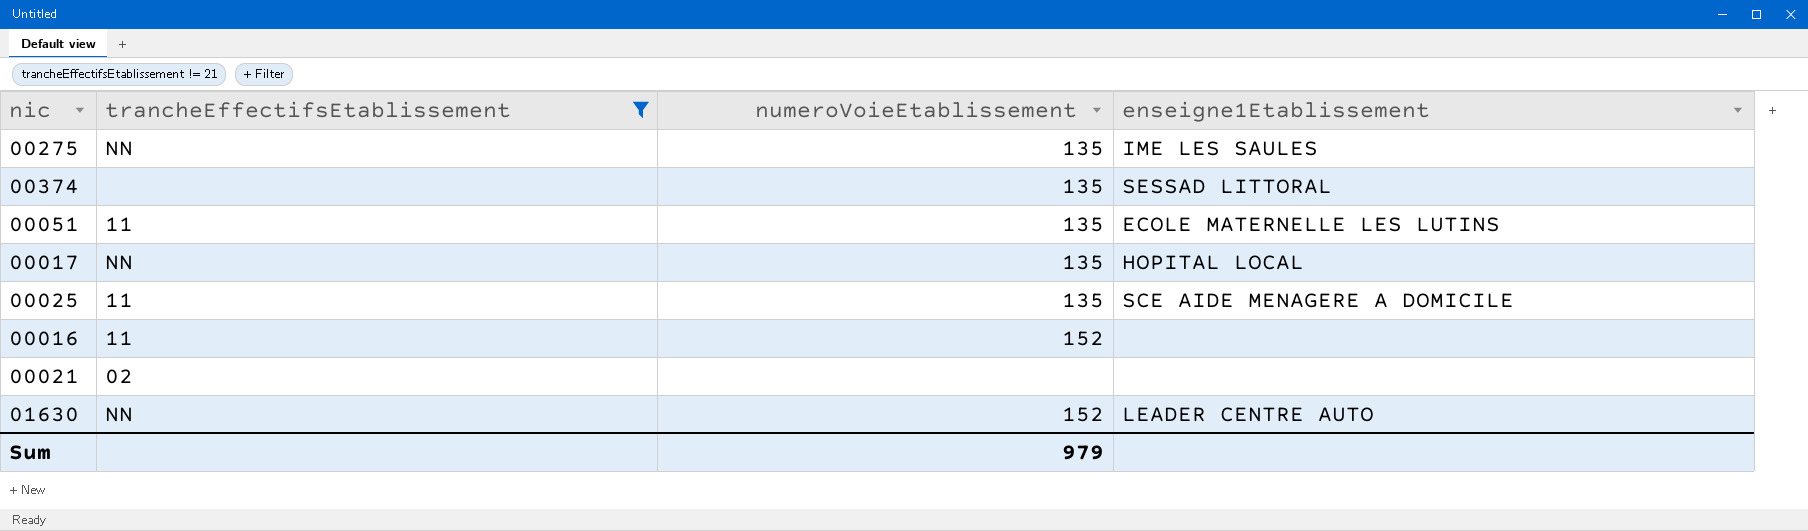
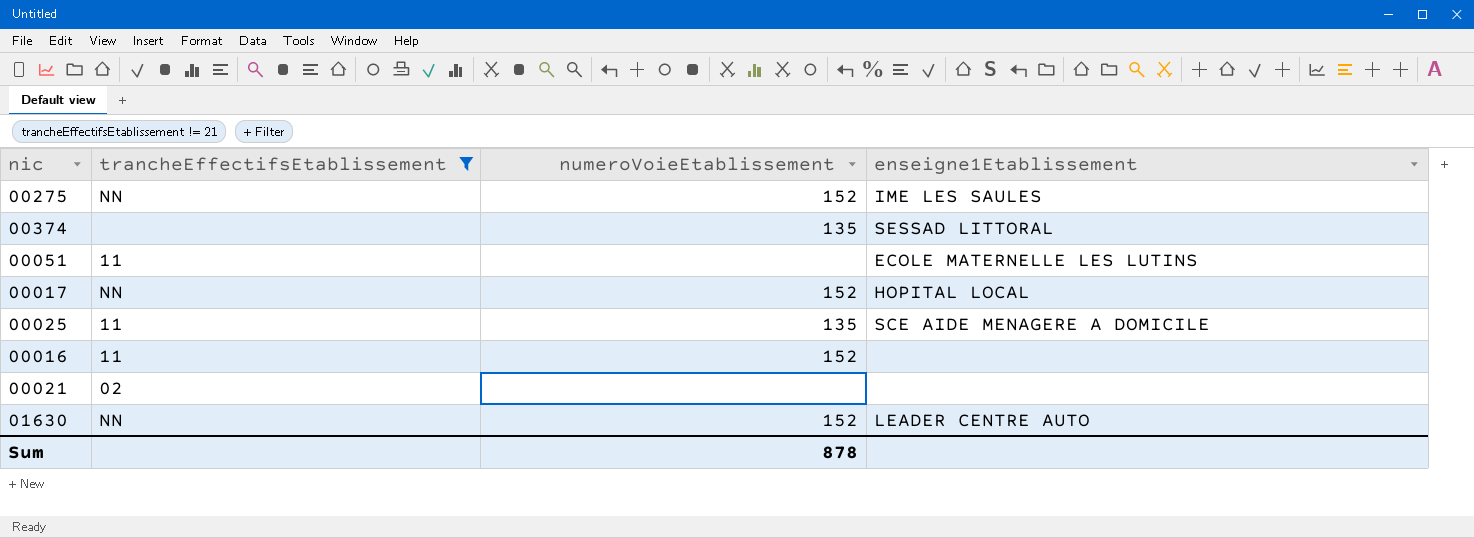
00275 | numeroVoieEtablissement: 135 -> 152
00051 | numeroVoieEtablissement: 135 -> none
00017 | numeroVoieEtablissement: 135 -> 152
Sum | numeroVoieEtablissement: 979 -> 878

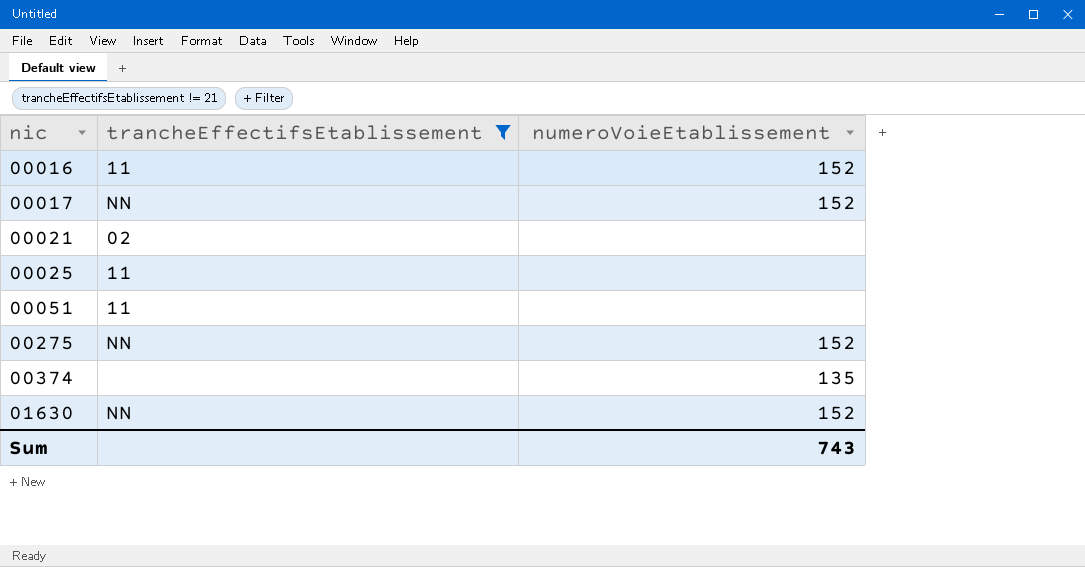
row order: none -> nic ascending
column enseigne1Etablissement | position: 4 -> none
00025 | numeroVoieEtablissement: 135 -> none
Sum | numeroVoieEtablissement: 878 -> 743

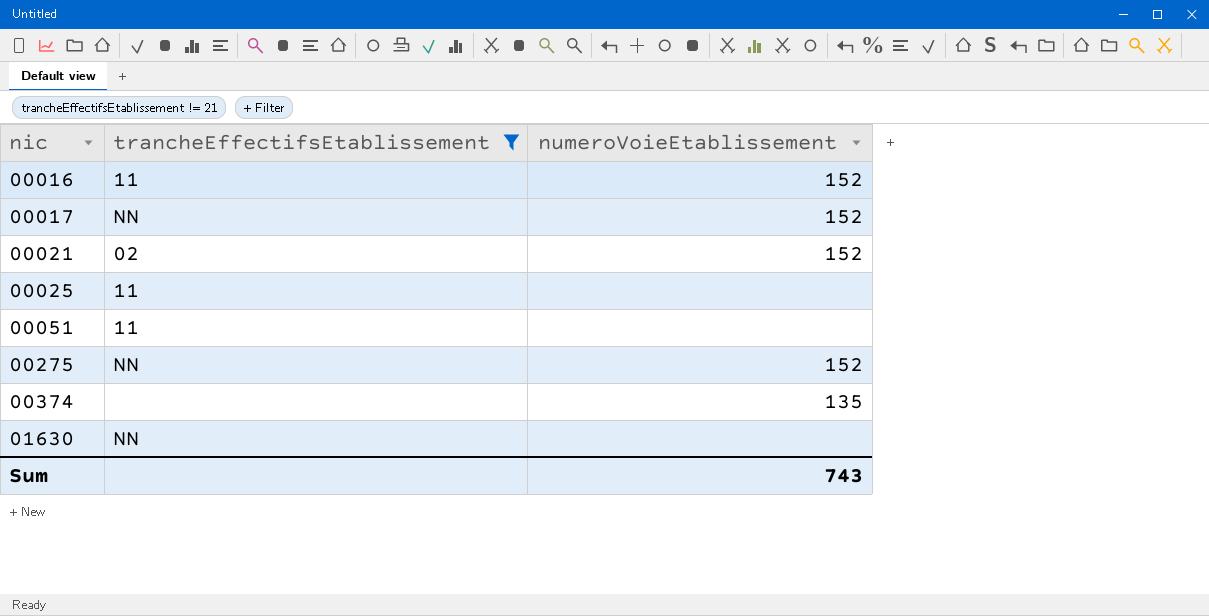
00021 | numeroVoieEtablissement: none -> 152
01630 | numeroVoieEtablissement: 152 -> none

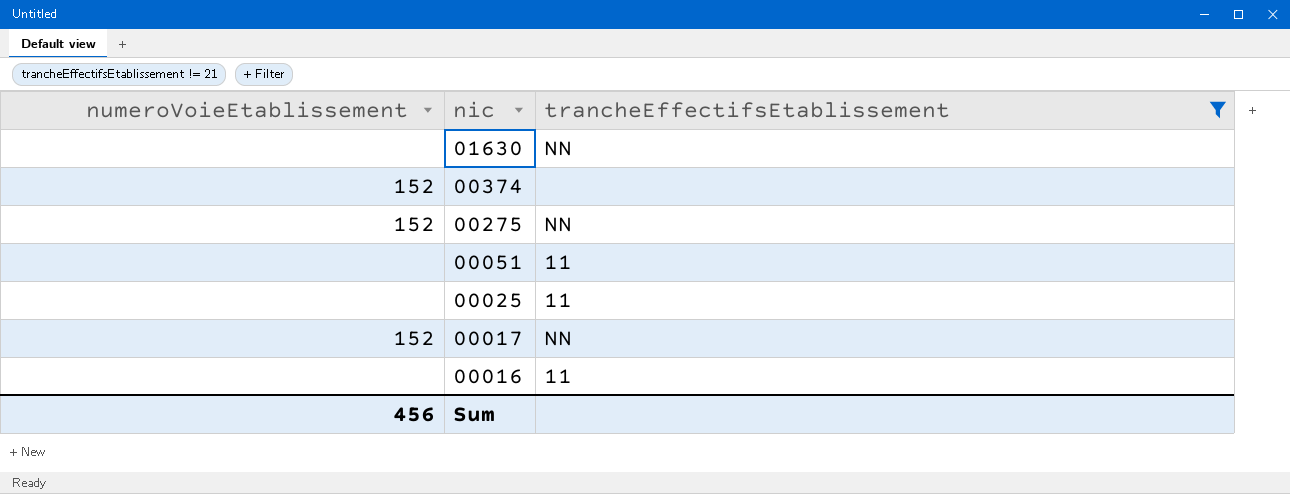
row order: nic ascending -> nic descending
column numeroVoieEtablissement | position: 3 -> 1
row 00021: 02 | 152 -> none
00374 | numeroVoieEtablissement: 135 -> 152
00016 | numeroVoieEtablissement: 152 -> none
Sum | numeroVoieEtablissement: 743 -> 456

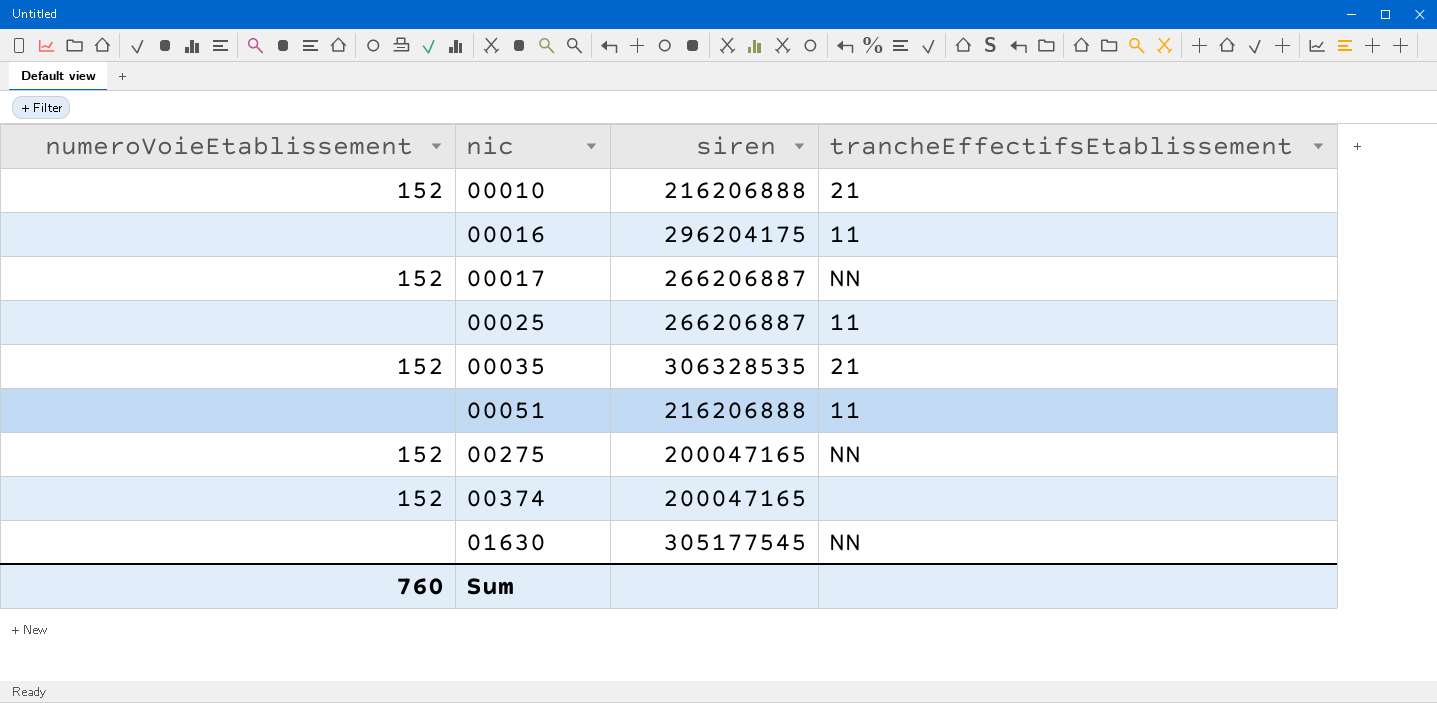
filter: trancheEffectifsEtablissement != 21 -> none
row order: nic descending -> nic ascending
column siren | position: none -> 3
Sum | numeroVoieEtablissement: 456 -> 760

